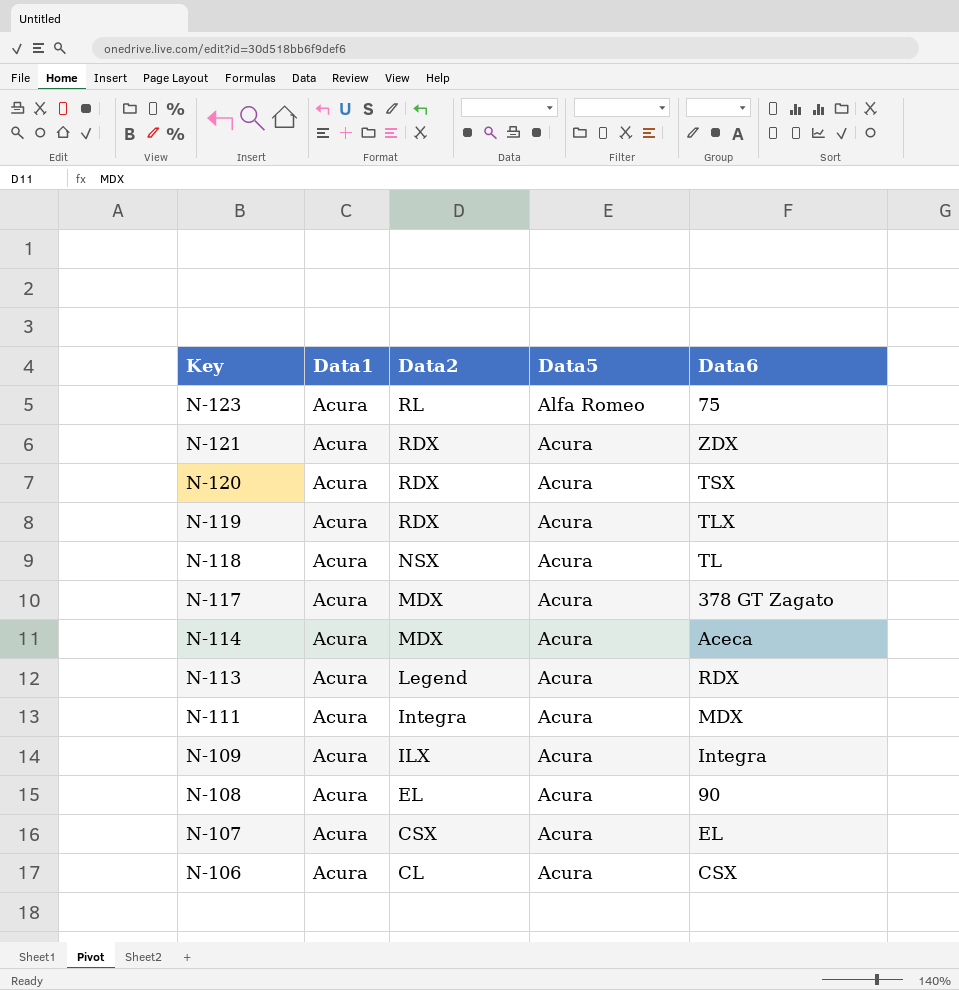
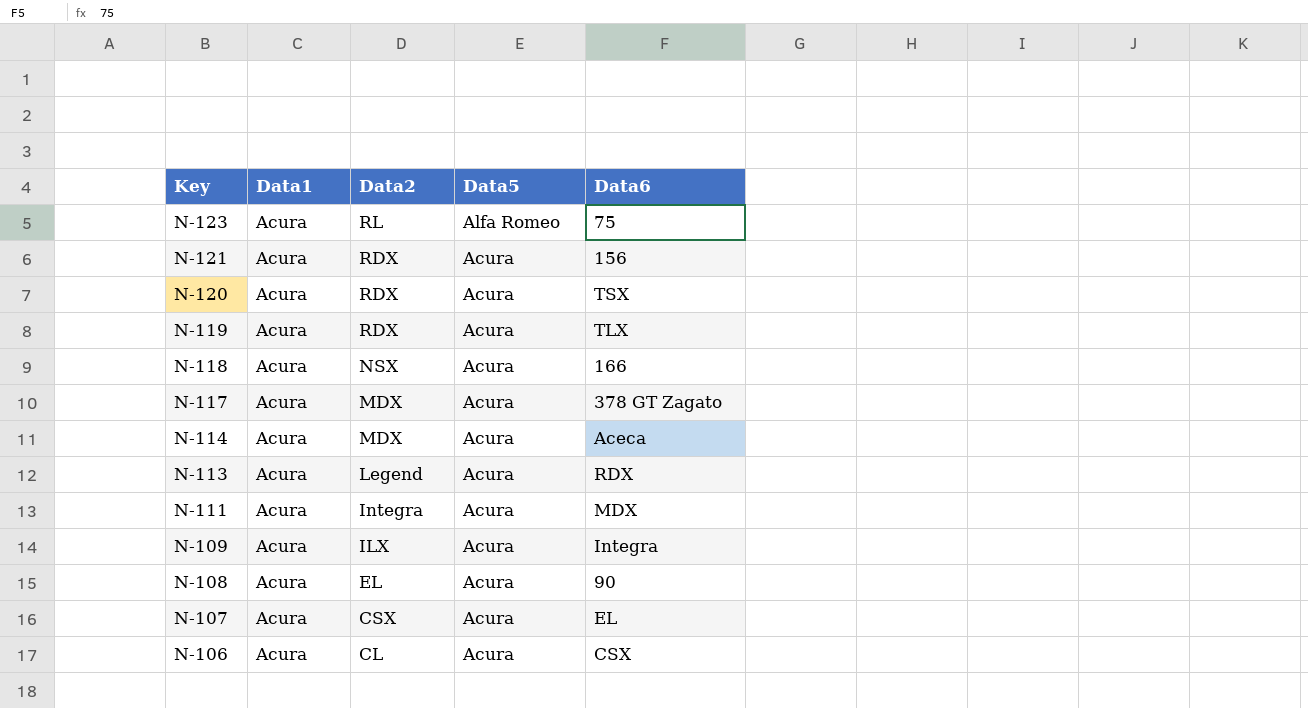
N-121 | Data6: ZDX -> 156
N-118 | Data6: TL -> 166

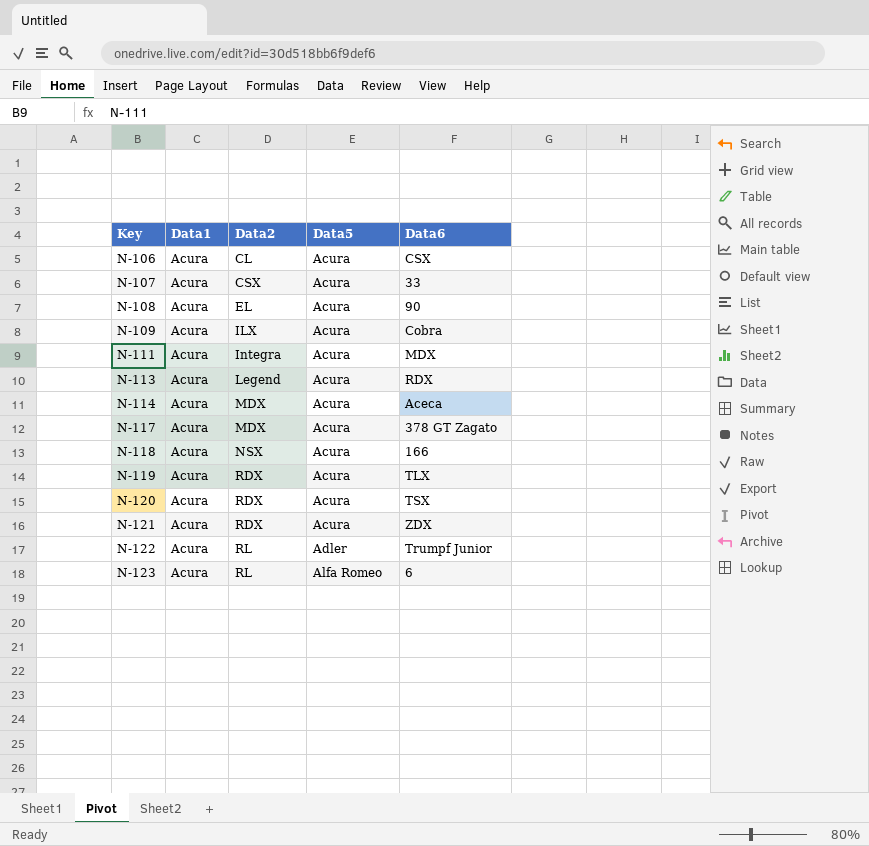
row order: Key descending -> Key ascending
N-107 | Data6: EL -> 33
N-109 | Data6: Integra -> Cobra
N-121 | Data6: 156 -> ZDX
row N-122: none -> Acura | RL | Adler | Trumpf Junior
N-123 | Data6: 75 -> 6

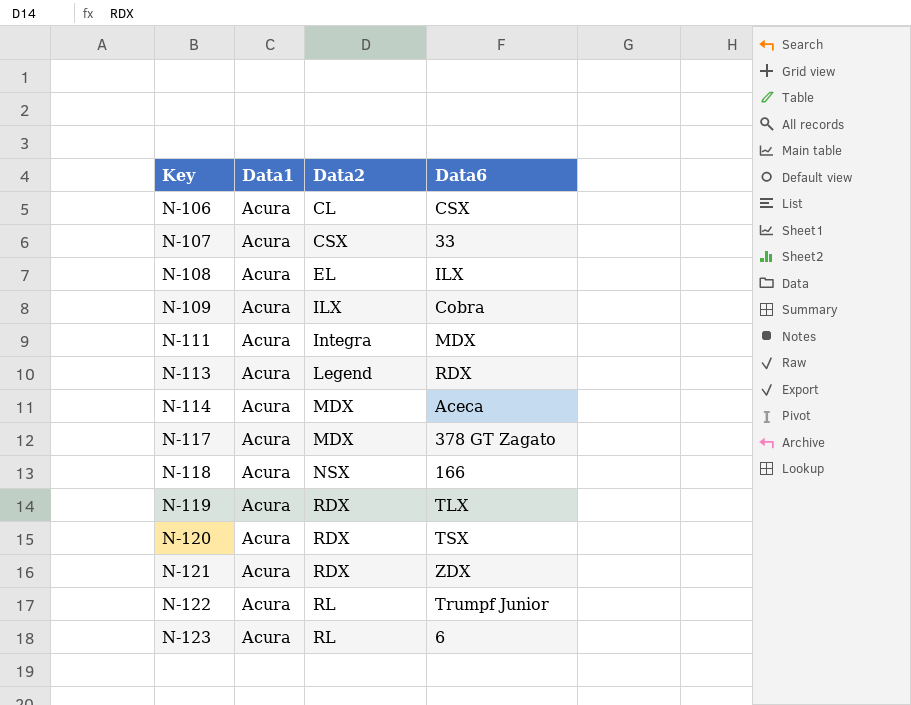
column Data5 | position: 4 -> none
N-108 | Data6: 90 -> ILX

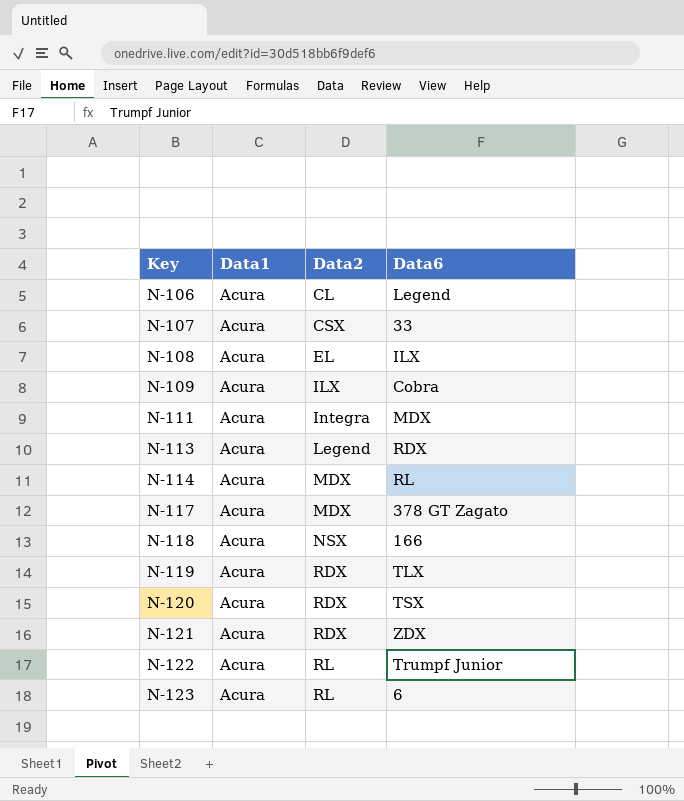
N-106 | Data6: CSX -> Legend
N-114 | Data6: Aceca -> RL

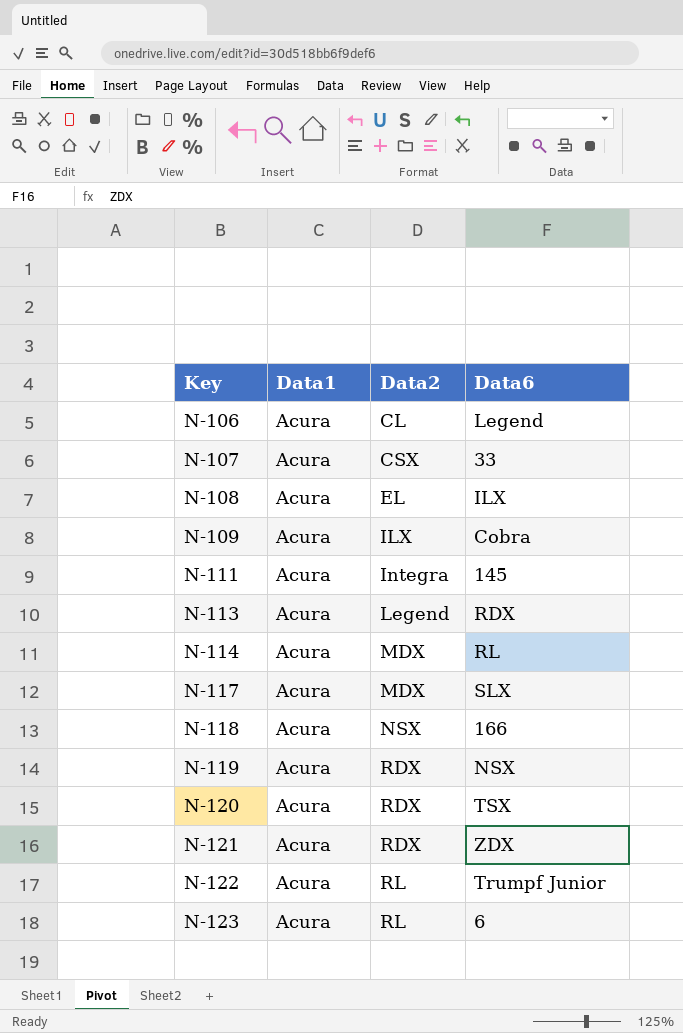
N-111 | Data6: MDX -> 145
N-117 | Data6: 378 GT Zagato -> SLX
N-119 | Data6: TLX -> NSX

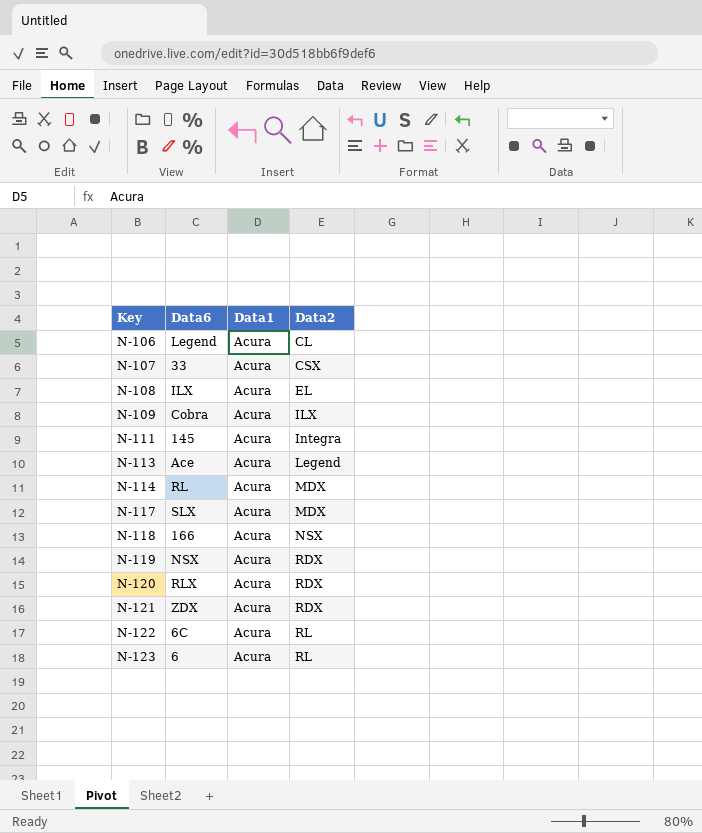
column Data6 | position: 4 -> 2
N-113 | Data6: RDX -> Ace
N-120 | Data6: TSX -> RLX
N-122 | Data6: Trumpf Junior -> 6C

